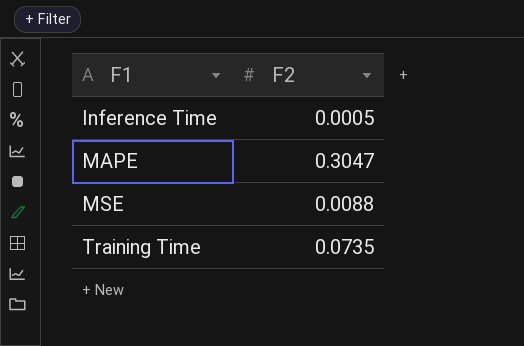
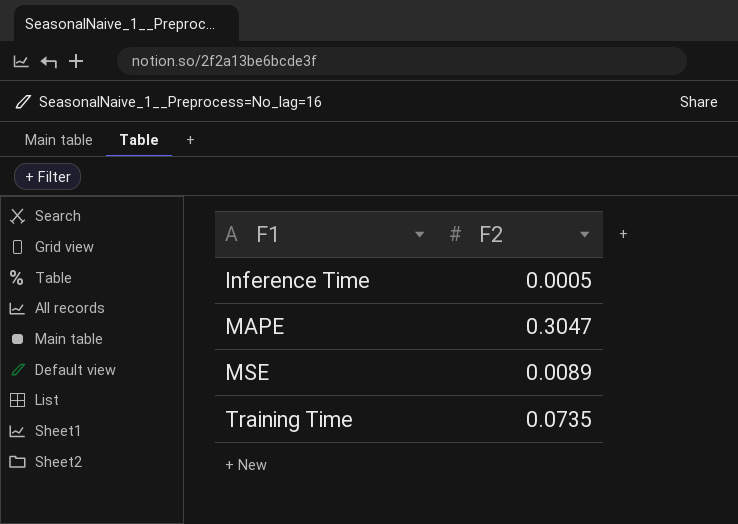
MSE | F2: 0.0088 -> 0.0089

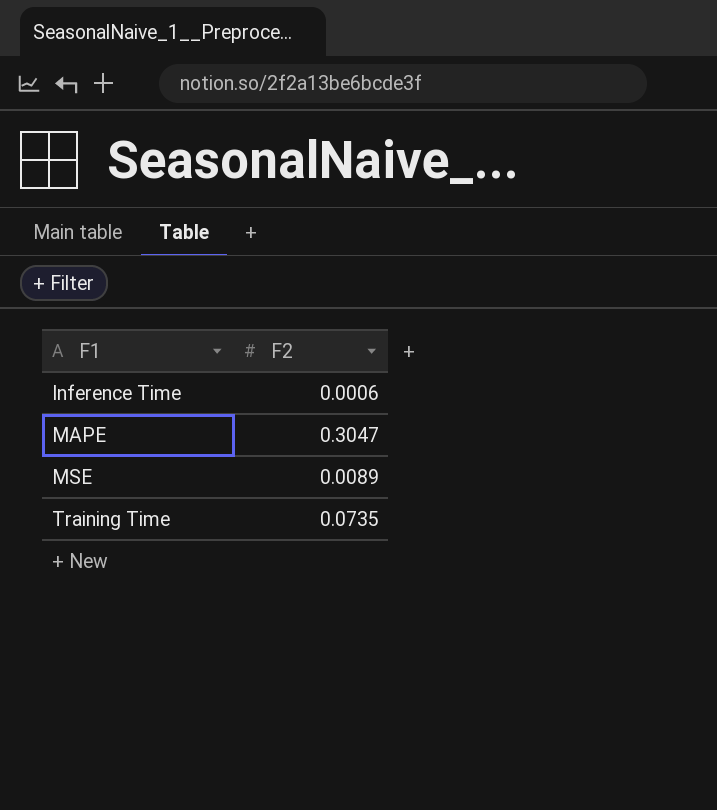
Inference Time | F2: 0.0005 -> 0.0006

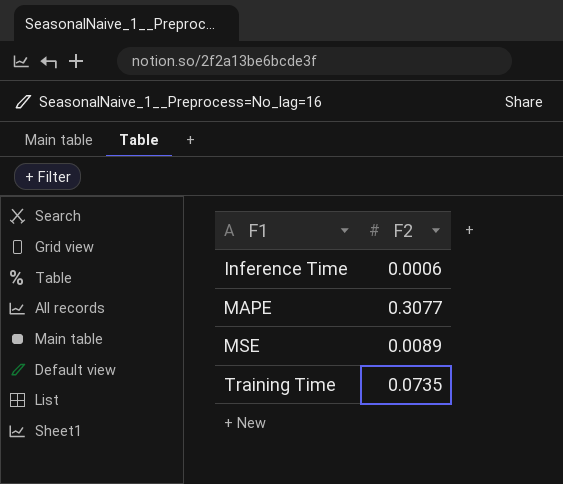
MAPE | F2: 0.3047 -> 0.3077

